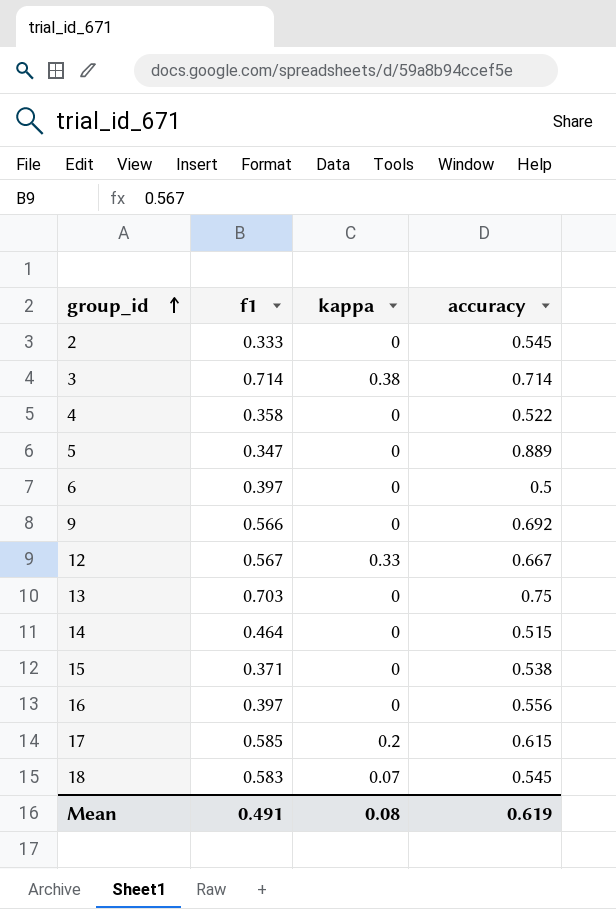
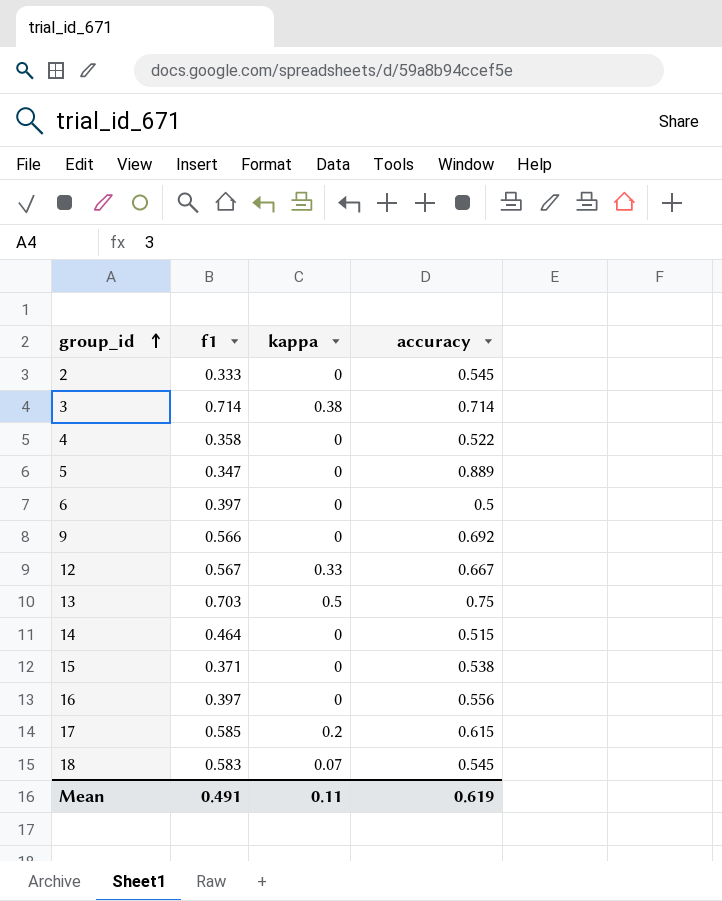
13 | kappa: 0 -> 0.5
Mean | kappa: 0.08 -> 0.11

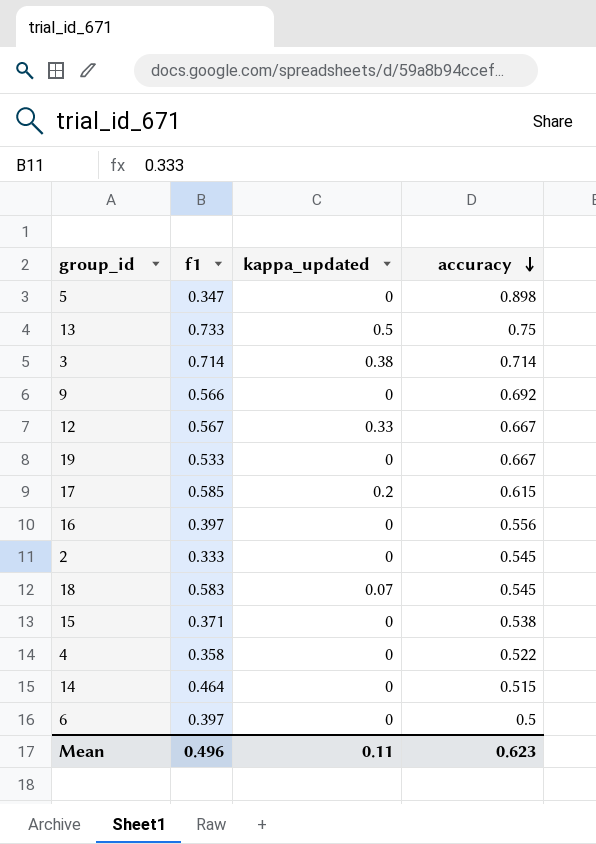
row order: group_id ascending -> accuracy descending
column name: kappa -> kappa_updated
5 | accuracy: 0.889 -> 0.898
13 | f1: 0.703 -> 0.733
row 19: none -> 0.533 | 0 | 0.667
Mean | f1: 0.491 -> 0.496
Mean | accuracy: 0.619 -> 0.623

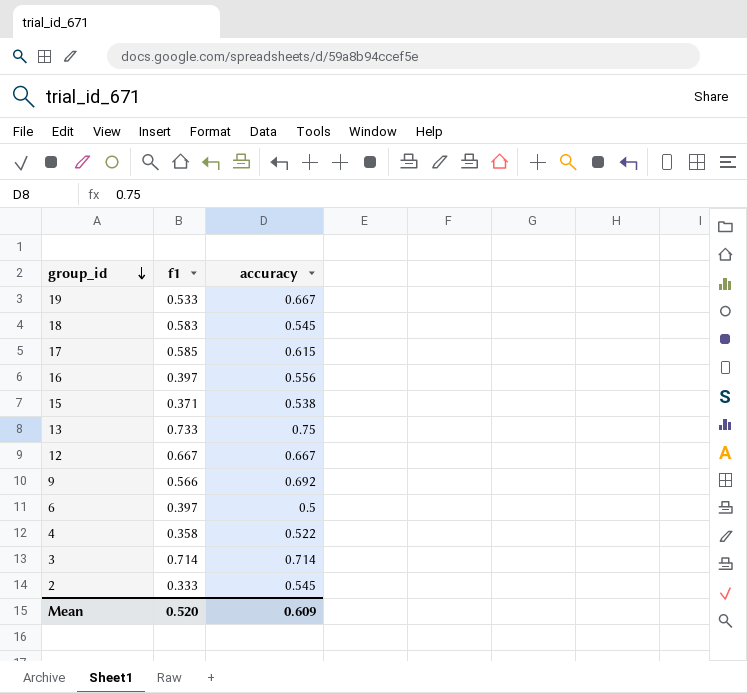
row order: accuracy descending -> group_id descending
column kappa_updated | position: 3 -> none
row 5: 0.347 | 0 | 0.898 -> none
row 14: 0.464 | 0 | 0.515 -> none
12 | f1: 0.567 -> 0.667
Mean | f1: 0.496 -> 0.520
Mean | accuracy: 0.623 -> 0.609

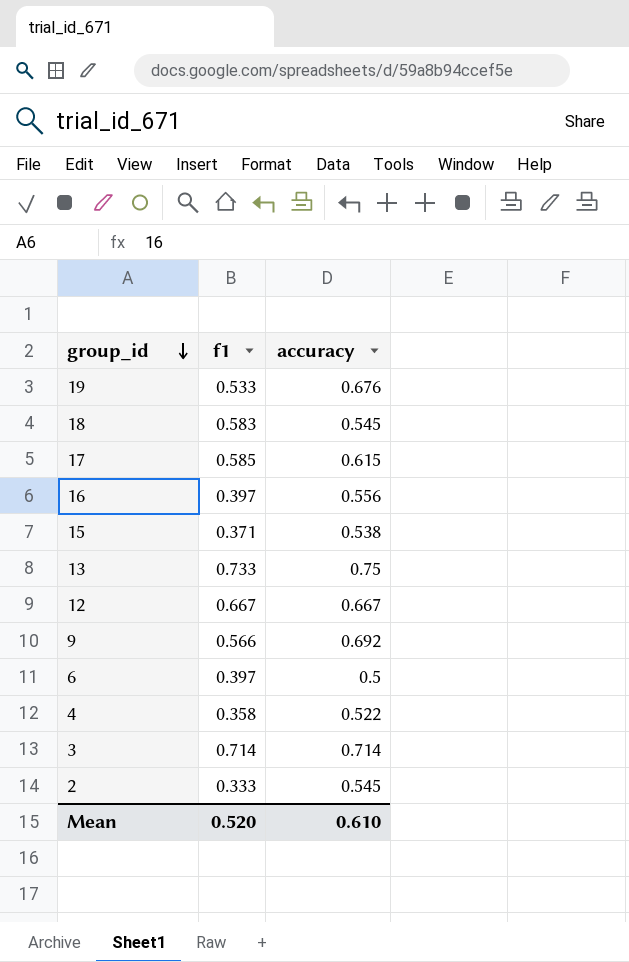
19 | accuracy: 0.667 -> 0.676
Mean | accuracy: 0.609 -> 0.610

